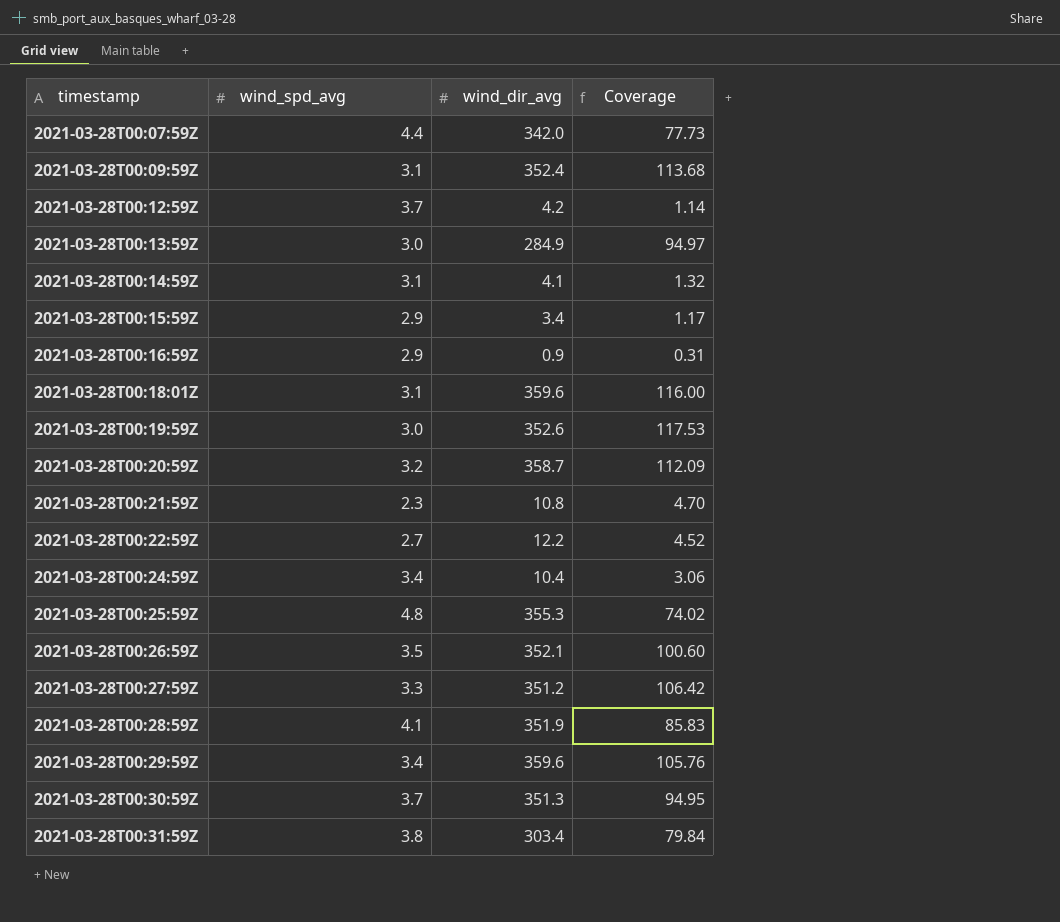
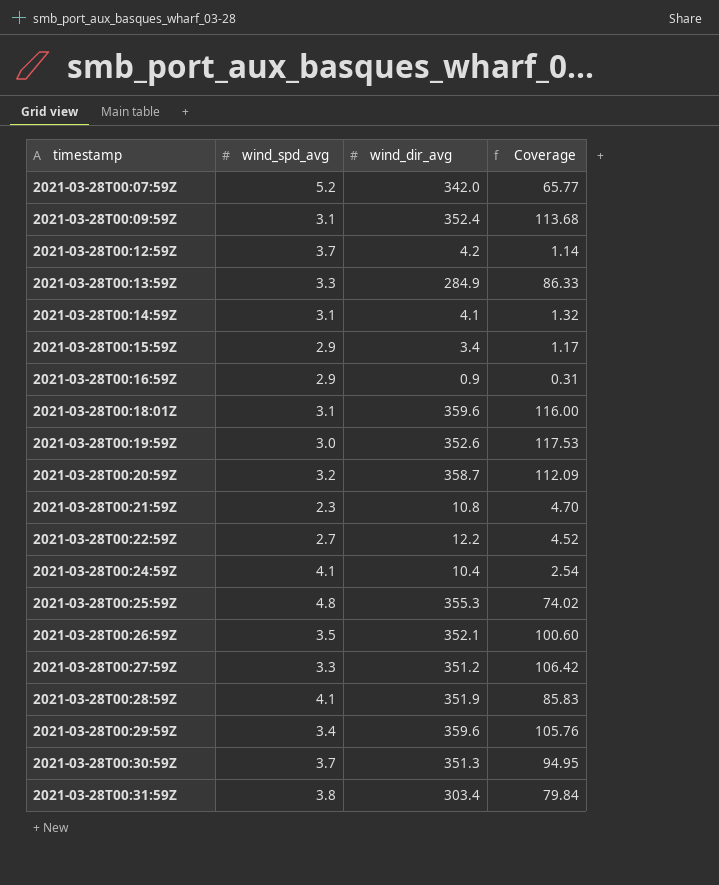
2021-03-28T00:07:59Z | wind_spd_avg: 4.4 -> 5.2
2021-03-28T00:07:59Z | Coverage: 77.73 -> 65.77
2021-03-28T00:13:59Z | wind_spd_avg: 3.0 -> 3.3
2021-03-28T00:13:59Z | Coverage: 94.97 -> 86.33
2021-03-28T00:24:59Z | wind_spd_avg: 3.4 -> 4.1
2021-03-28T00:24:59Z | Coverage: 3.06 -> 2.54

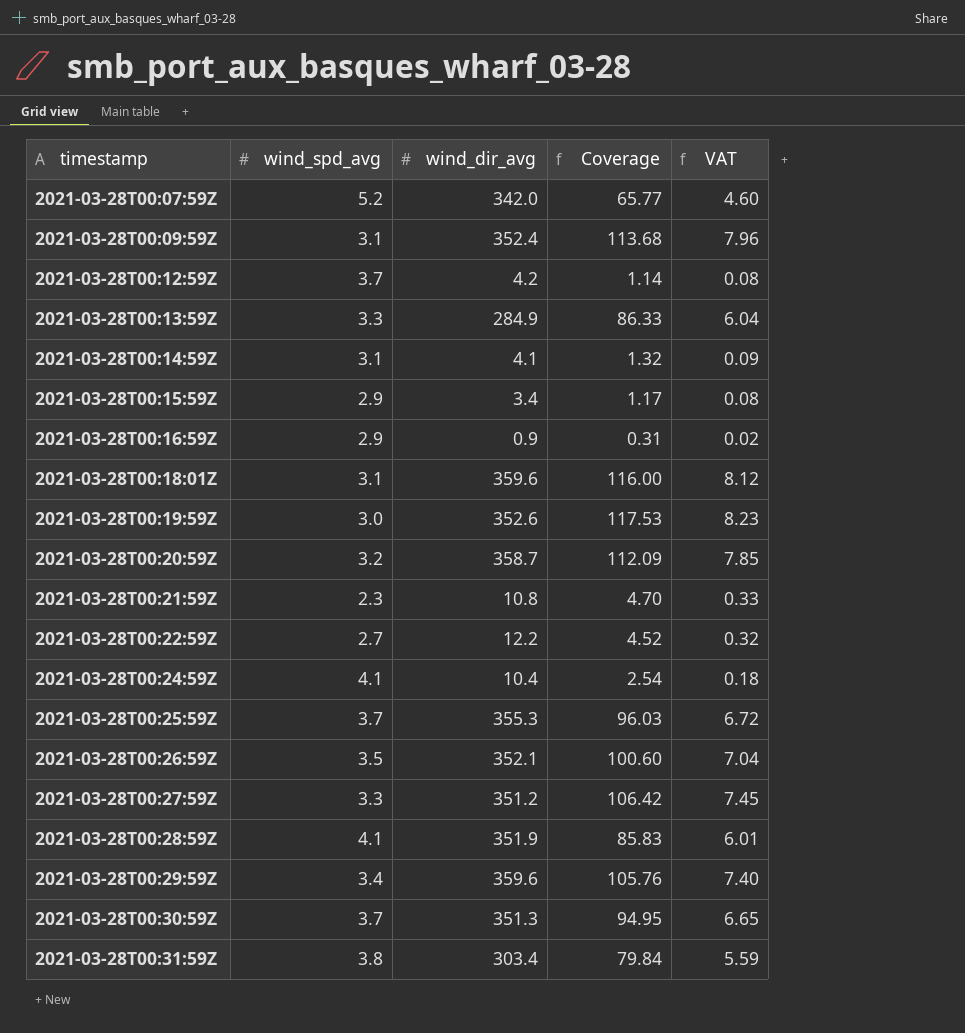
column VAT | formula: none -> [Coverage] * 0.07
2021-03-28T00:25:59Z | wind_spd_avg: 4.8 -> 3.7
2021-03-28T00:25:59Z | Coverage: 74.02 -> 96.03

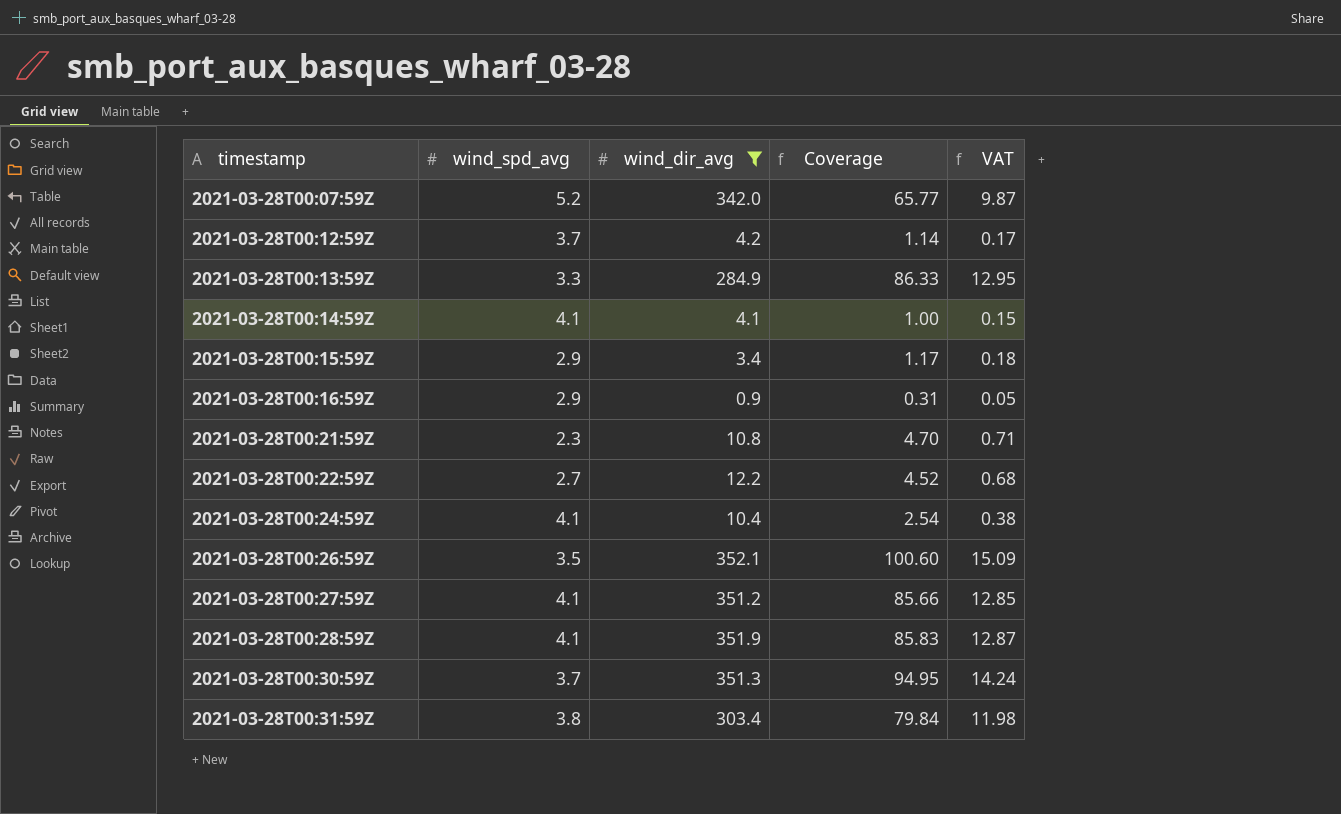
filter: none -> wind_dir_avg <= 352.1
column VAT | formula: [Coverage] * 0.07 -> [Coverage] * 0.15
2021-03-28T00:14:59Z | wind_spd_avg: 3.1 -> 4.1
2021-03-28T00:14:59Z | Coverage: 1.32 -> 1.00
2021-03-28T00:27:59Z | wind_spd_avg: 3.3 -> 4.1
2021-03-28T00:27:59Z | Coverage: 106.42 -> 85.66

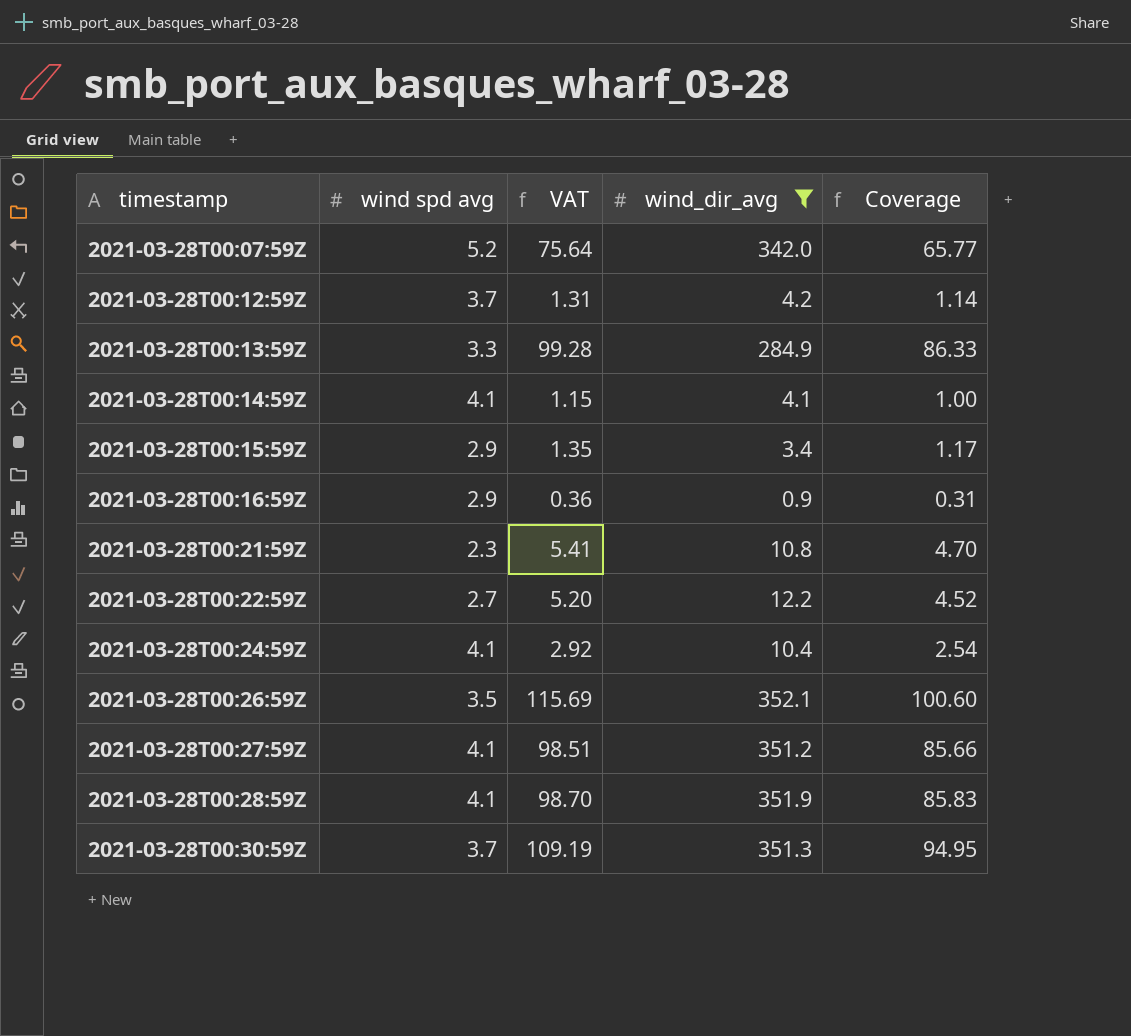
column name: wind_spd_avg -> wind spd avg
column VAT | formula: [Coverage] * 0.15 -> [Coverage] * 1.15
column VAT | position: 5 -> 3
row 2021-03-28T00:31:59Z: 3.8 | 303.4 | 79.84 | 11.98 -> none

